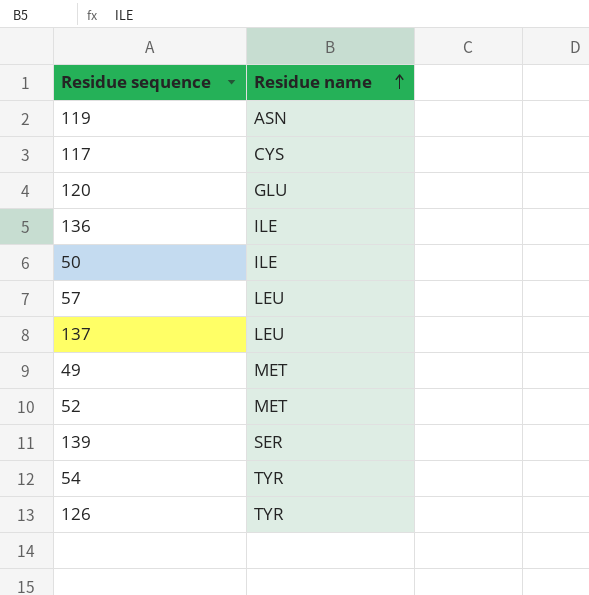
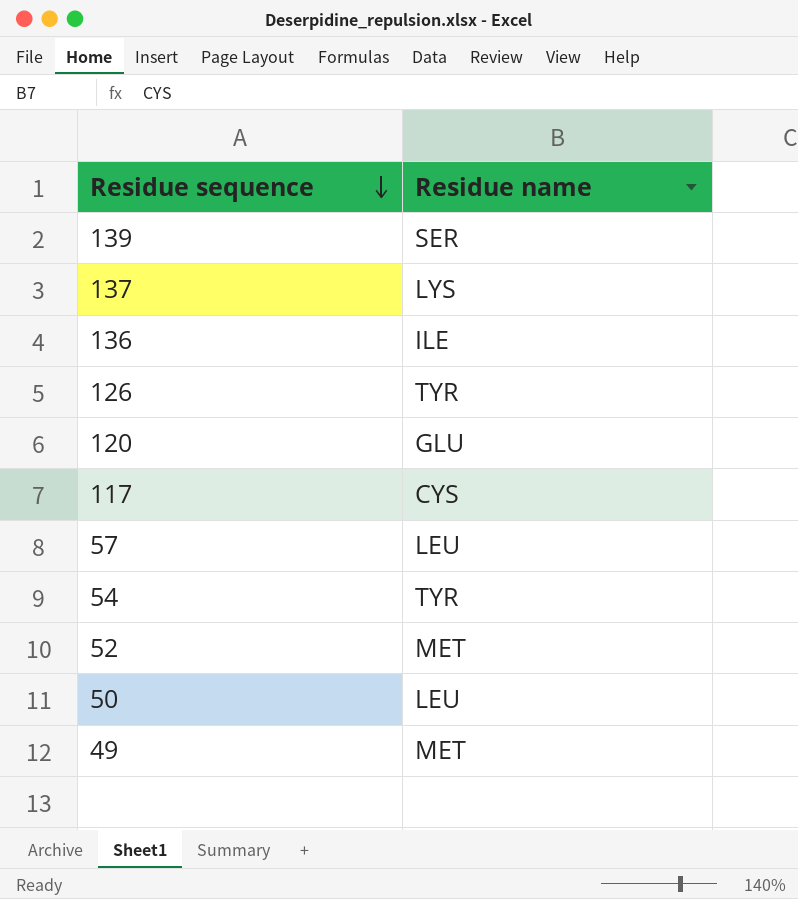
row order: Residue name ascending -> Residue sequence descending
row 119: ASN -> none
137 | Residue name: LEU -> LYS
50 | Residue name: ILE -> LEU

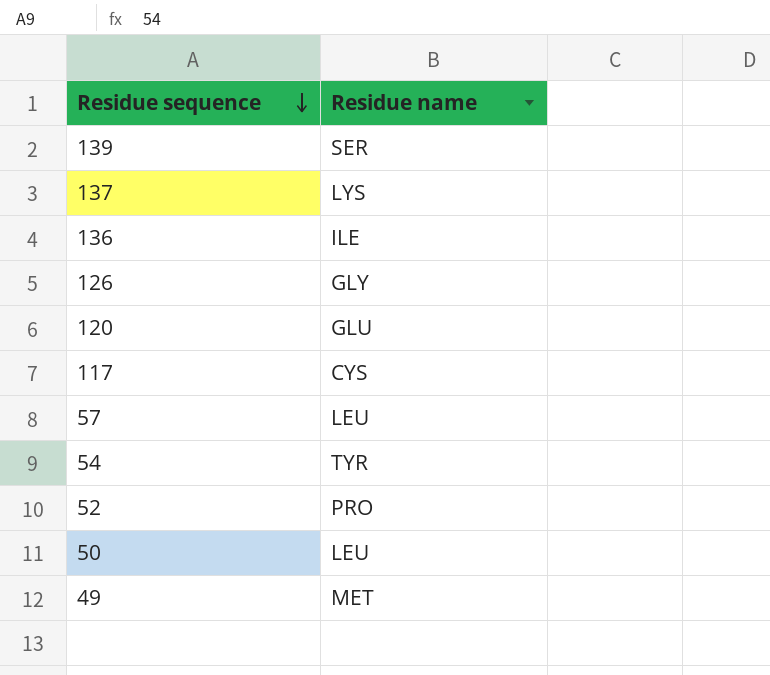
126 | Residue name: TYR -> GLY
52 | Residue name: MET -> PRO

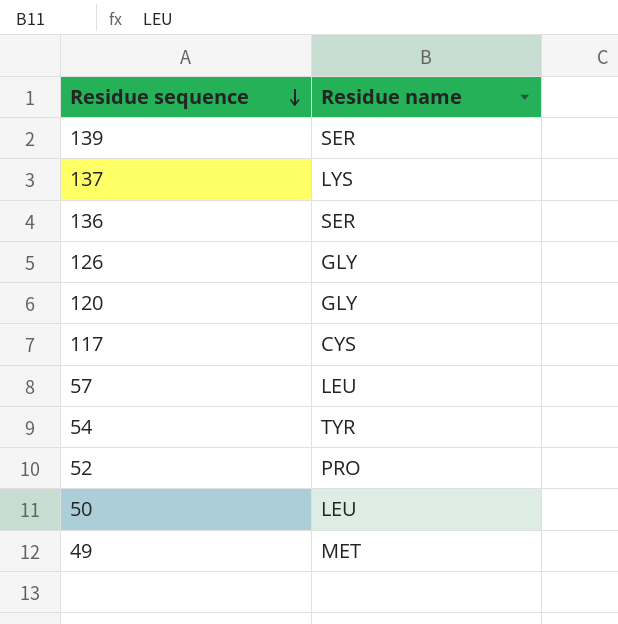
136 | Residue name: ILE -> SER
120 | Residue name: GLU -> GLY

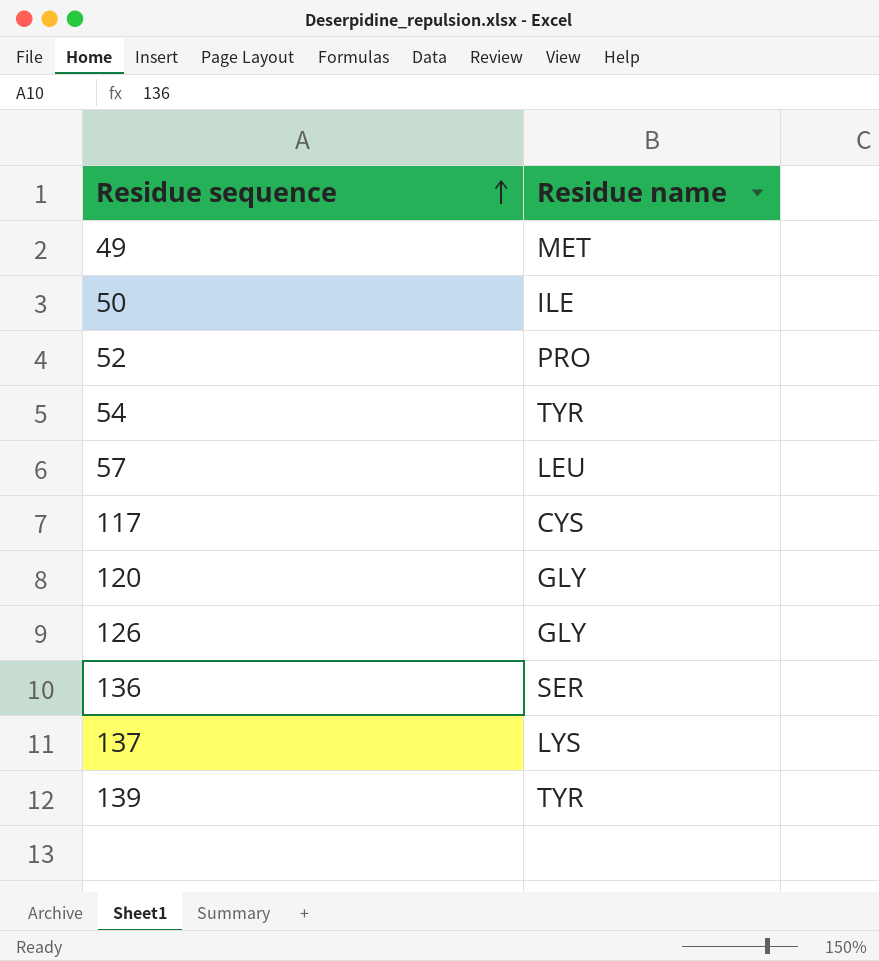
row order: Residue sequence descending -> Residue sequence ascending
50 | Residue name: LEU -> ILE
139 | Residue name: SER -> TYR

